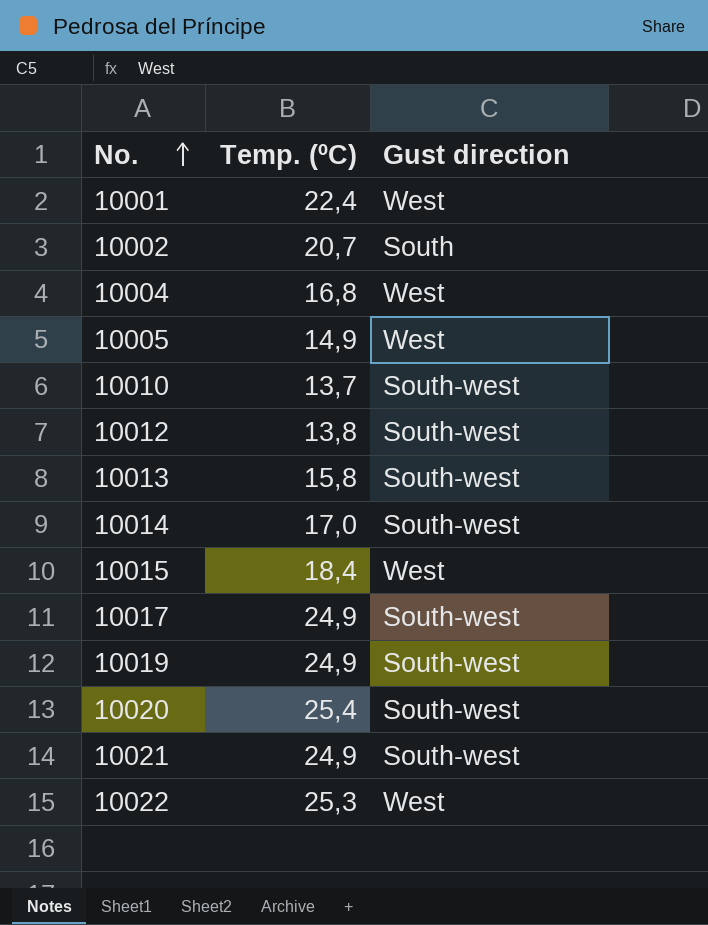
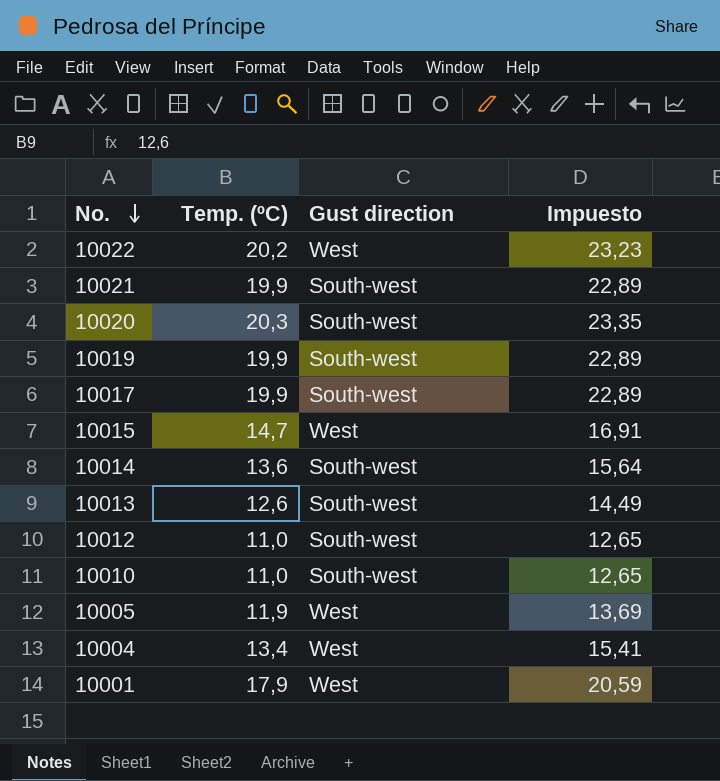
row order: No. ascending -> No. descending
column Impuesto | formula: none -> [Temp. (ºC)] * 1,15
row 10002: 20,7 | South -> none
10022 | Temp. (ºC): 25,3 -> 20,2
10021 | Temp. (ºC): 24,9 -> 19,9
10020 | Temp. (ºC): 25,4 -> 20,3
10019 | Temp. (ºC): 24,9 -> 19,9
10017 | Temp. (ºC): 24,9 -> 19,9
10015 | Temp. (ºC): 18,4 -> 14,7
10014 | Temp. (ºC): 17,0 -> 13,6
10013 | Temp. (ºC): 15,8 -> 12,6
10012 | Temp. (ºC): 13,8 -> 11,0
10010 | Temp. (ºC): 13,7 -> 11,0
10005 | Temp. (ºC): 14,9 -> 11,9
10004 | Temp. (ºC): 16,8 -> 13,4
10001 | Temp. (ºC): 22,4 -> 17,9

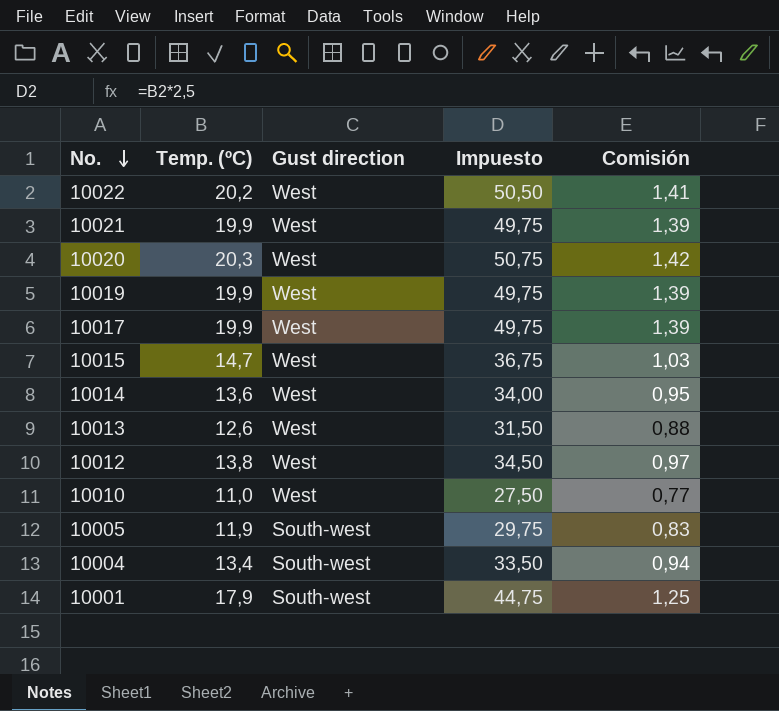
column Impuesto | formula: [Temp. (ºC)] * 1,15 -> [Temp. (ºC)] * 2,5
column Comisión | formula: none -> [Temp. (ºC)] * 0,07
10021 | Gust direction: South-west -> West
10020 | Gust direction: South-west -> West
10019 | Gust direction: South-west -> West
10017 | Gust direction: South-west -> West
10014 | Gust direction: South-west -> West
10013 | Gust direction: South-west -> West
10012 | Temp. (ºC): 11,0 -> 13,8
10012 | Gust direction: South-west -> West
10010 | Gust direction: South-west -> West
10005 | Gust direction: West -> South-west
10004 | Gust direction: West -> South-west
10001 | Gust direction: West -> South-west

